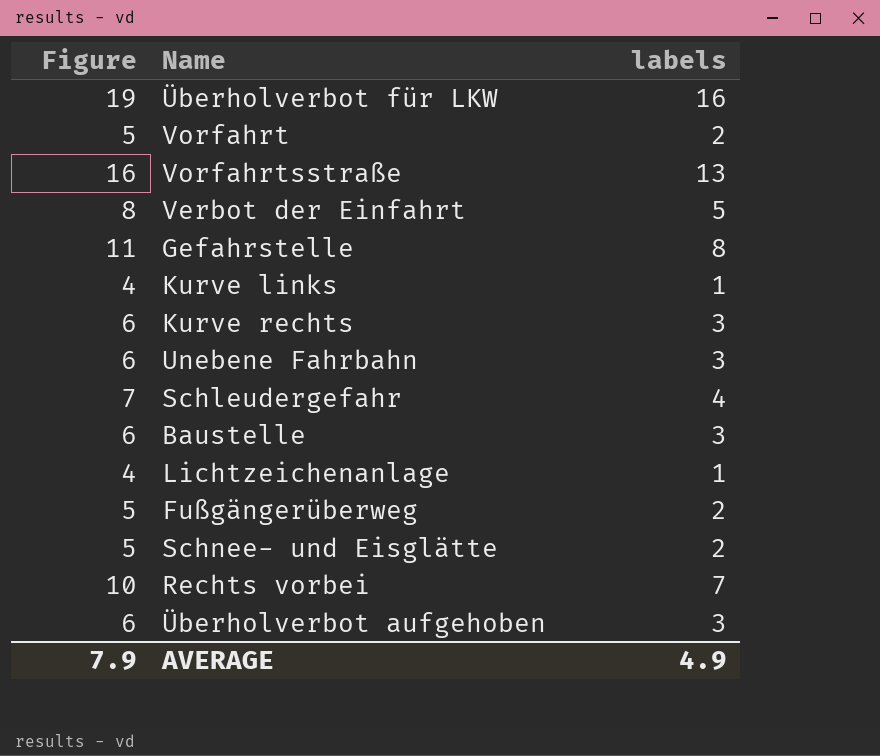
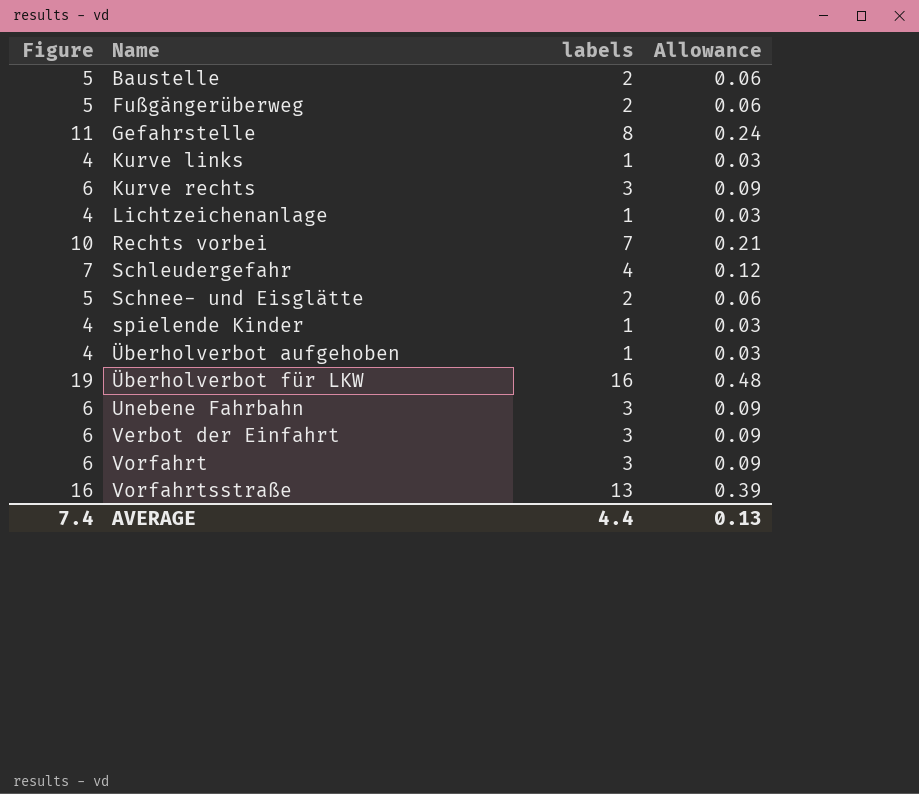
row order: none -> Name ascending
column Allowance | formula: none -> [labels] * 0.03
Baustelle | Figure: 6 -> 5
Baustelle | labels: 3 -> 2
row spielende Kinder: none -> 4 | 1 | 0.03
Überholverbot aufgehoben | Figure: 6 -> 4
Überholverbot aufgehoben | labels: 3 -> 1
Verbot der Einfahrt | Figure: 8 -> 6
Verbot der Einfahrt | labels: 5 -> 3
Vorfahrt | Figure: 5 -> 6
Vorfahrt | labels: 2 -> 3
AVERAGE | Figure: 7.9 -> 7.4
AVERAGE | labels: 4.9 -> 4.4

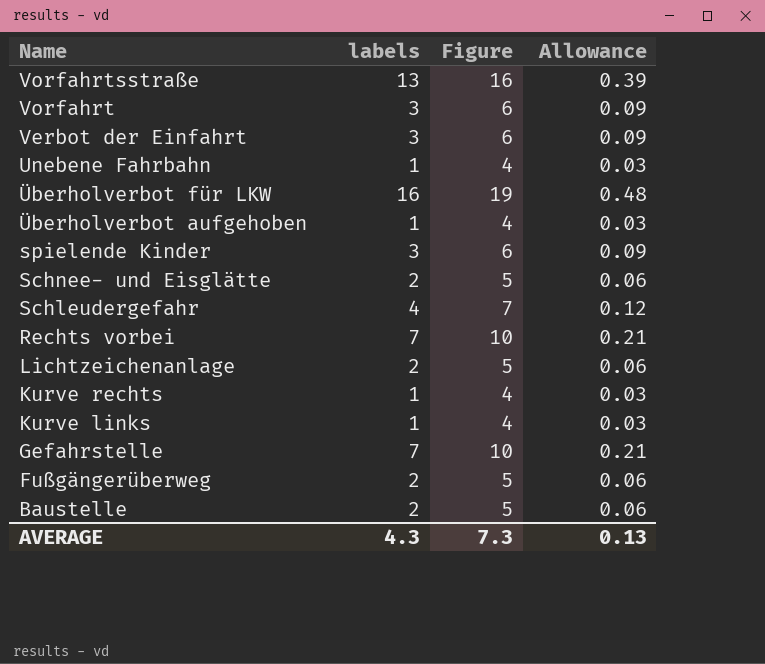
row order: Name ascending -> Name descending
column Figure | position: 1 -> 3
Unebene Fahrbahn | labels: 3 -> 1
Unebene Fahrbahn | Figure: 6 -> 4
Unebene Fahrbahn | Allowance: 0.09 -> 0.03
spielende Kinder | labels: 1 -> 3
spielende Kinder | Figure: 4 -> 6
spielende Kinder | Allowance: 0.03 -> 0.09
Lichtzeichenanlage | labels: 1 -> 2
Lichtzeichenanlage | Figure: 4 -> 5
Lichtzeichenanlage | Allowance: 0.03 -> 0.06
Kurve rechts | labels: 3 -> 1
Kurve rechts | Figure: 6 -> 4
Kurve rechts | Allowance: 0.09 -> 0.03
Gefahrstelle | labels: 8 -> 7
Gefahrstelle | Figure: 11 -> 10
Gefahrstelle | Allowance: 0.24 -> 0.21
AVERAGE | labels: 4.4 -> 4.3
AVERAGE | Figure: 7.4 -> 7.3

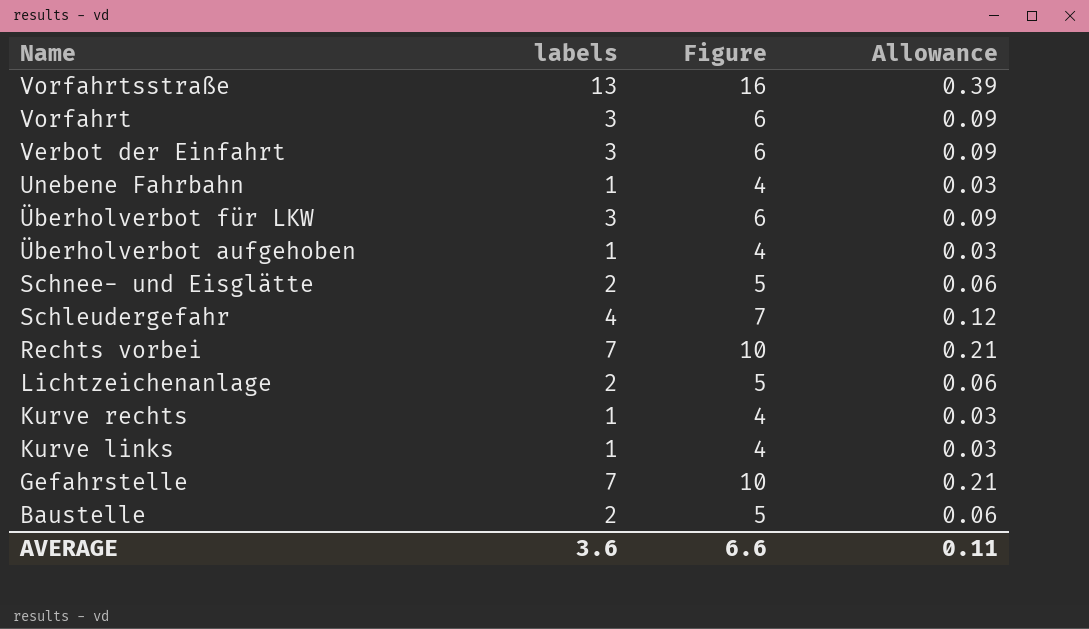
row spielende Kinder: 3 | 6 | 0.09 -> none
row Fußgängerüberweg: 2 | 5 | 0.06 -> none
Überholverbot für LKW | labels: 16 -> 3
Überholverbot für LKW | Figure: 19 -> 6
Überholverbot für LKW | Allowance: 0.48 -> 0.09
AVERAGE | labels: 4.3 -> 3.6
AVERAGE | Figure: 7.3 -> 6.6
AVERAGE | Allowance: 0.13 -> 0.11

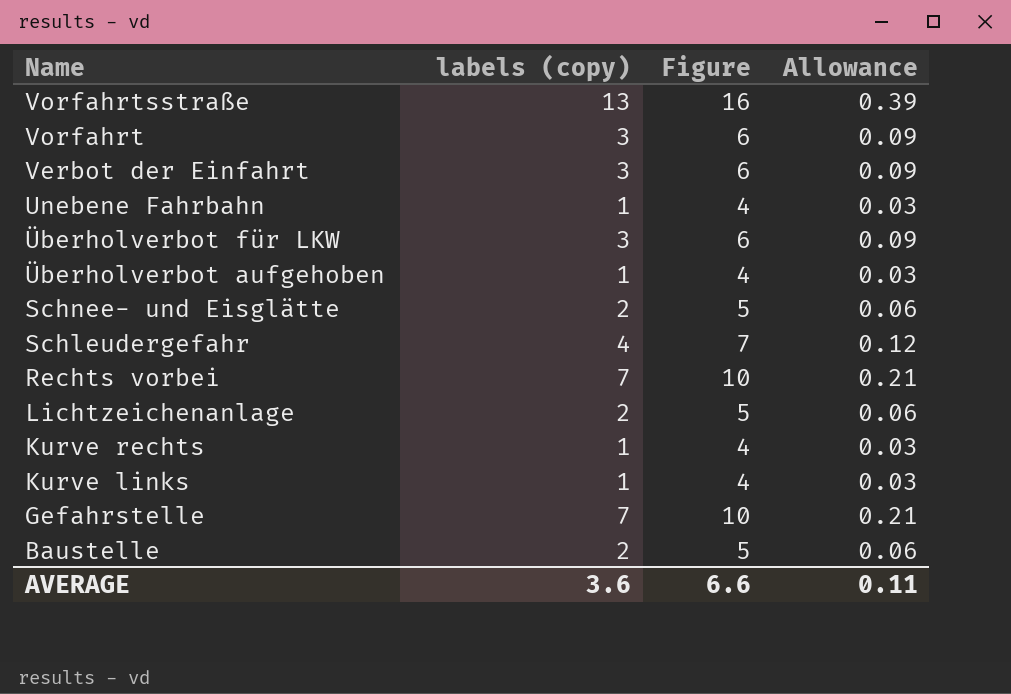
column name: labels -> labels (copy)

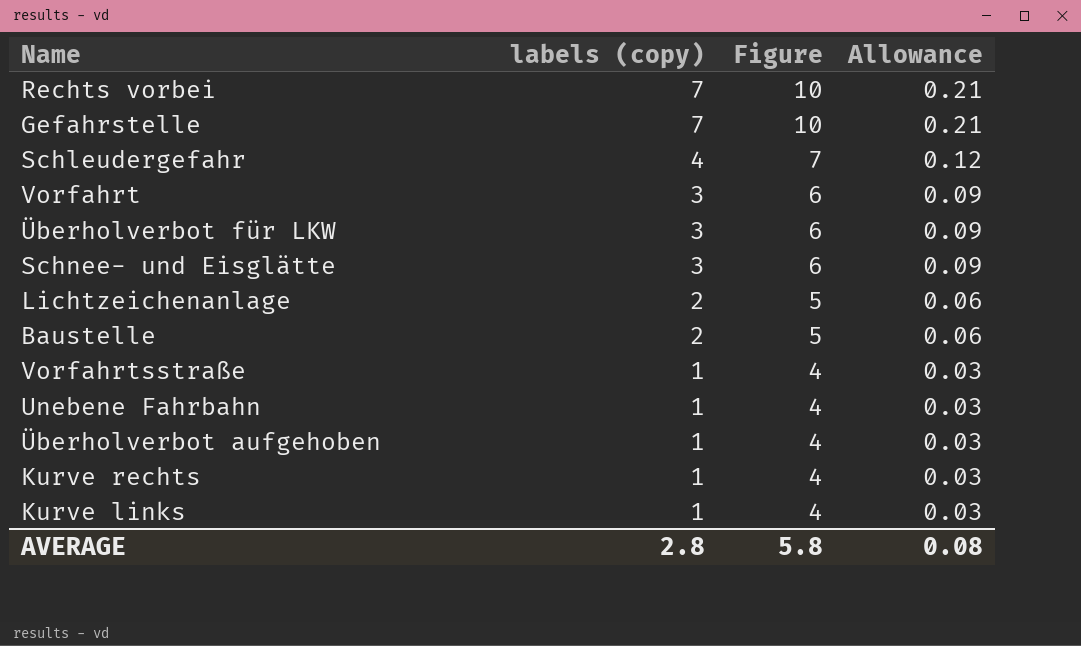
row order: Name descending -> labels (copy) descending
row Verbot der Einfahrt: 3 | 6 | 0.09 -> none
Schnee- und Eisglätte | labels (copy): 2 -> 3
Schnee- und Eisglätte | Figure: 5 -> 6
Schnee- und Eisglätte | Allowance: 0.06 -> 0.09
Vorfahrtsstraße | labels (copy): 13 -> 1
Vorfahrtsstraße | Figure: 16 -> 4
Vorfahrtsstraße | Allowance: 0.39 -> 0.03
AVERAGE | labels (copy): 3.6 -> 2.8
AVERAGE | Figure: 6.6 -> 5.8
AVERAGE | Allowance: 0.11 -> 0.08

